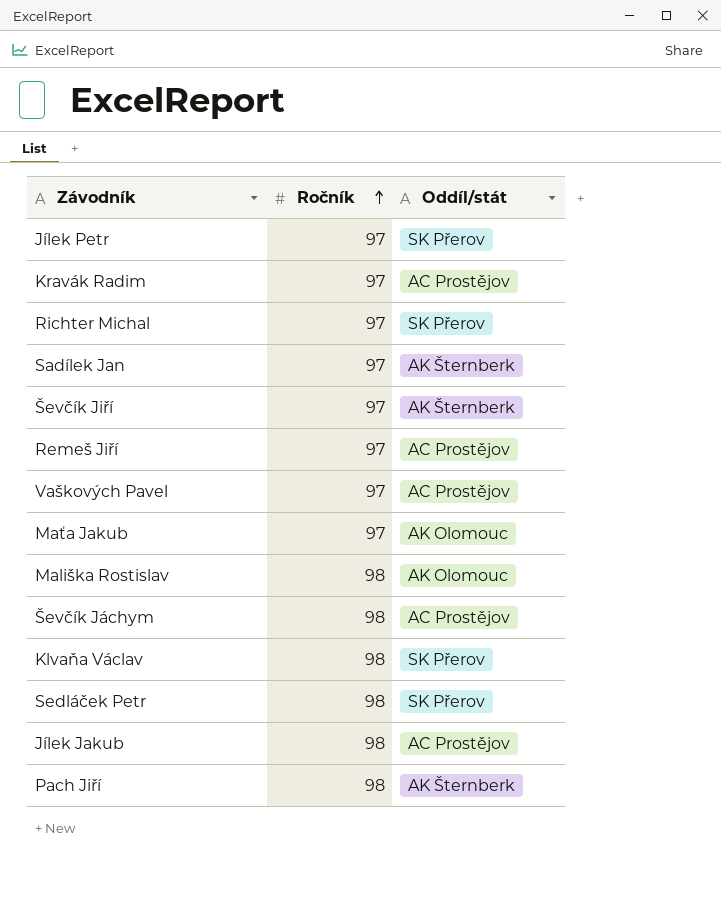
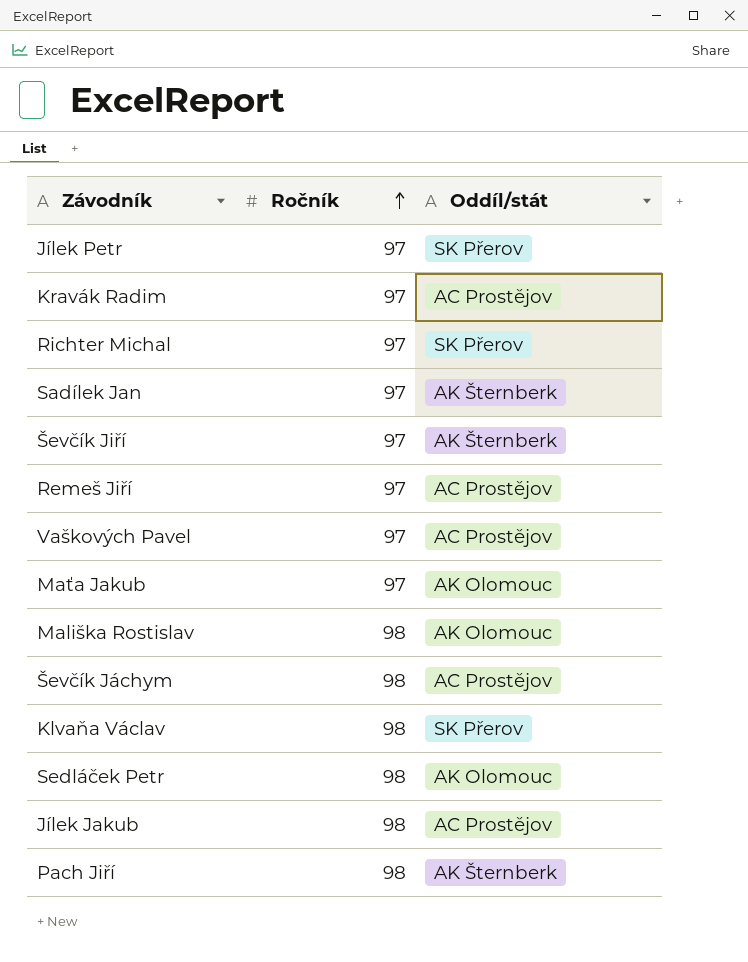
Sedláček Petr | Oddíl/stát: SK Přerov -> AK Olomouc

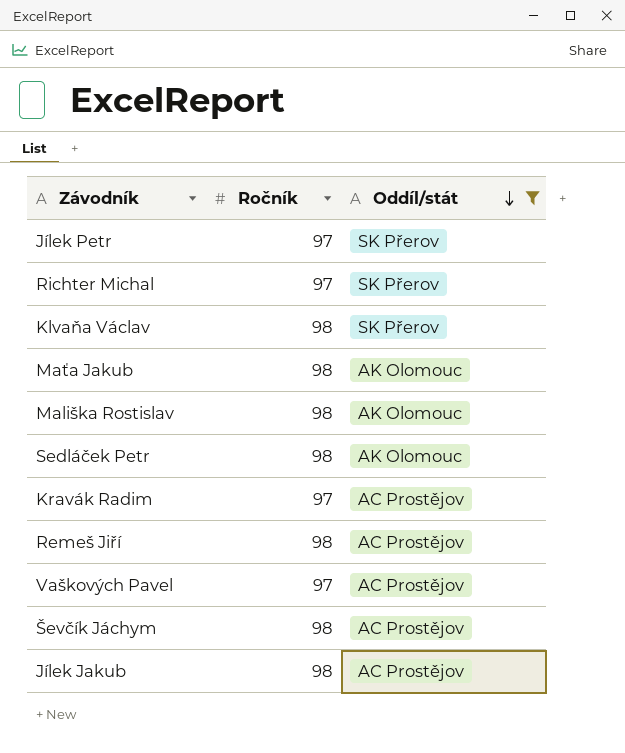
filter: none -> Oddíl/stát != AK Šternberk
row order: Ročník ascending -> Oddíl/stát descending
Maťa Jakub | Ročník: 97 -> 98
Remeš Jiří | Ročník: 97 -> 98

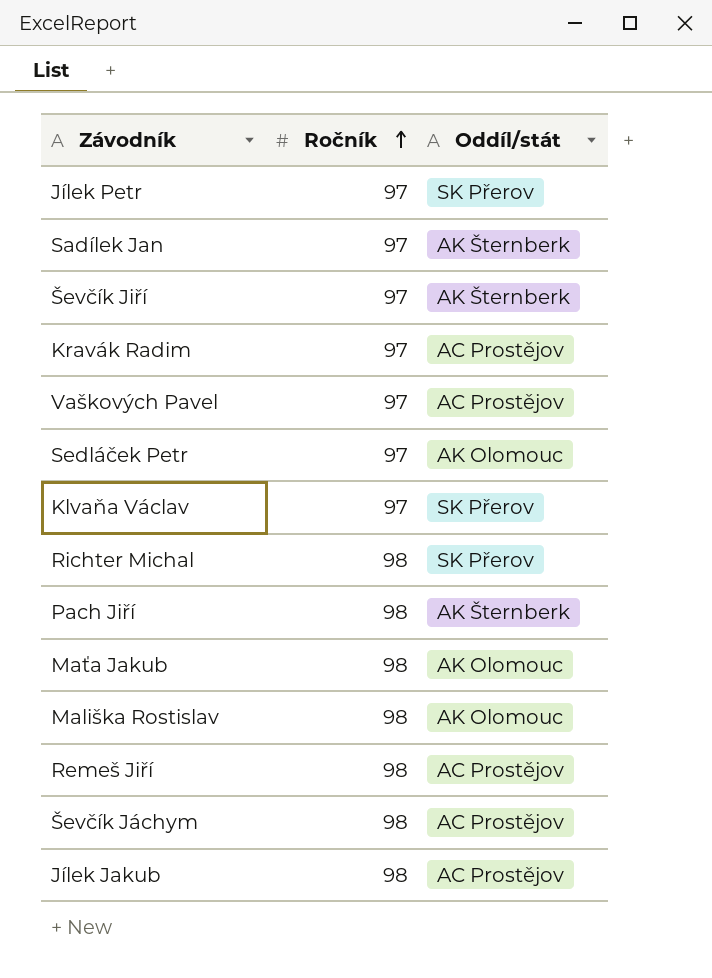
filter: Oddíl/stát != AK Šternberk -> none
row order: Oddíl/stát descending -> Ročník ascending
Sedláček Petr | Ročník: 98 -> 97
Klvaňa Václav | Ročník: 98 -> 97
Richter Michal | Ročník: 97 -> 98

